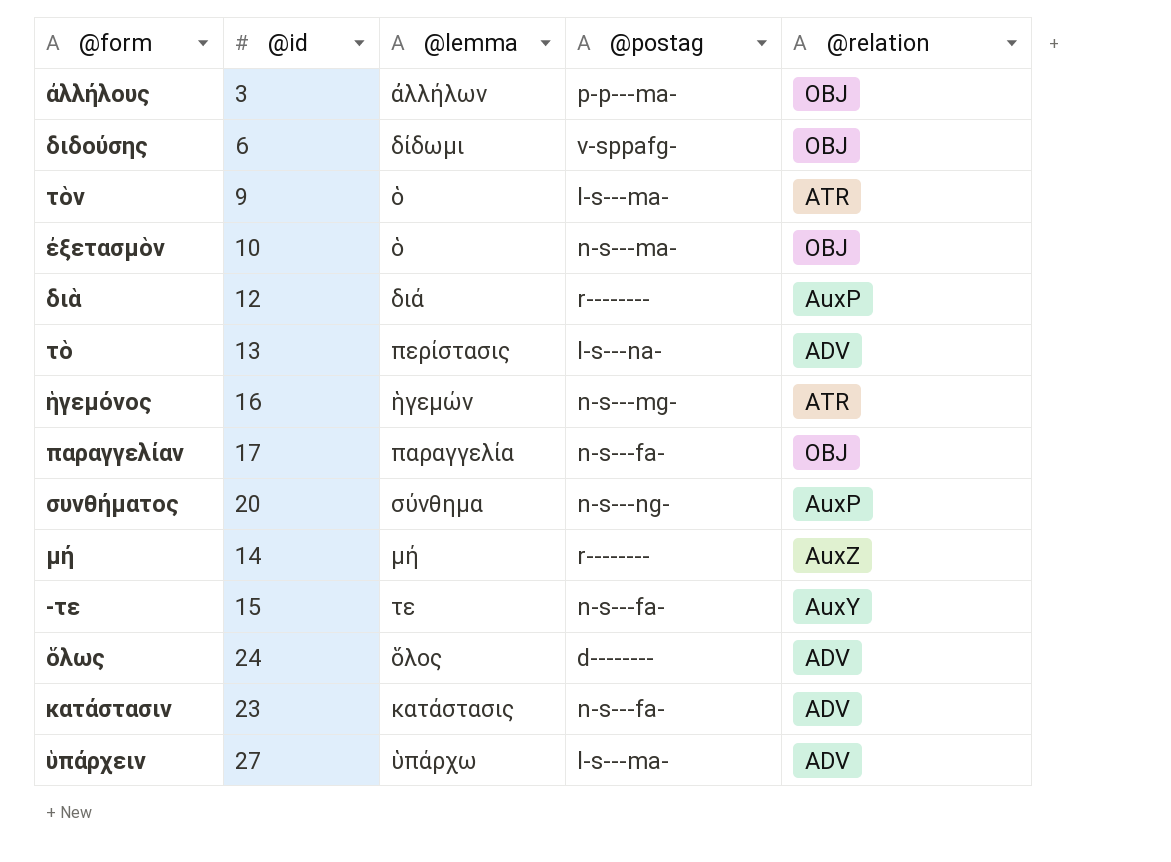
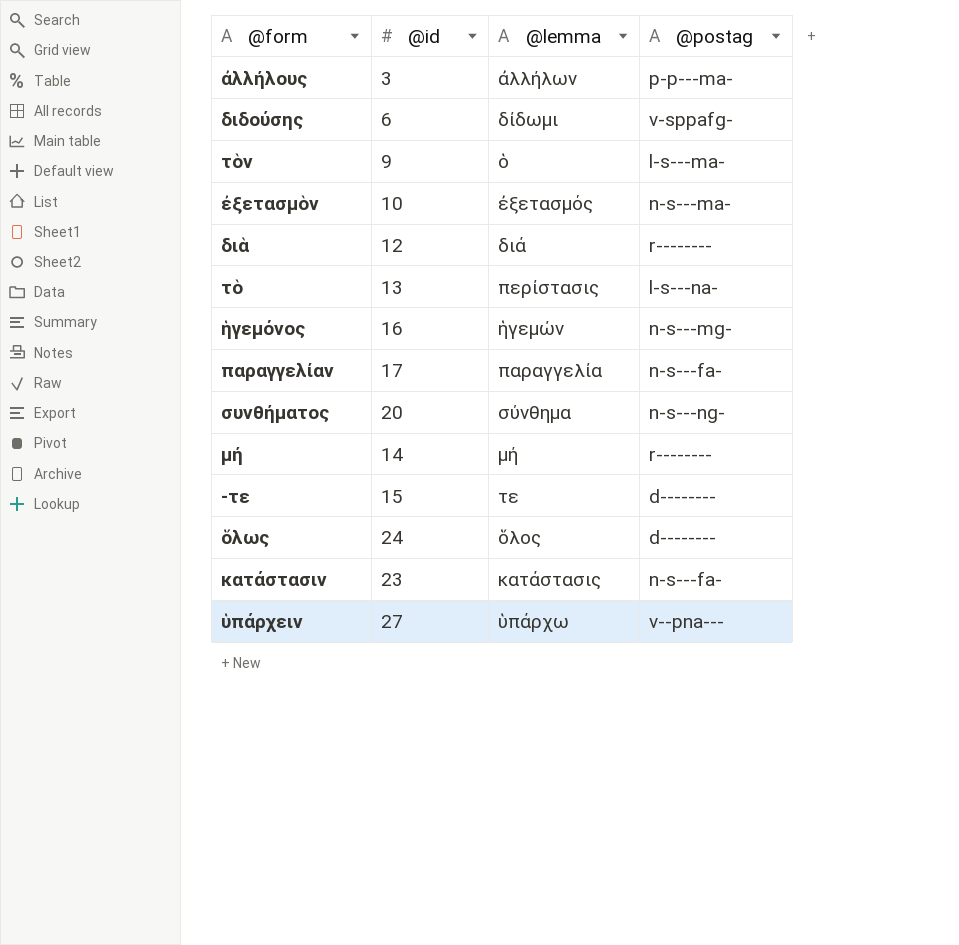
column @relation | position: 5 -> none
ἐξετασμὸν | @lemma: ὁ -> ἐξετασμός
-τε | @postag: n-s---fa- -> d--------
ὑπάρχειν | @postag: l-s---ma- -> v--pna---

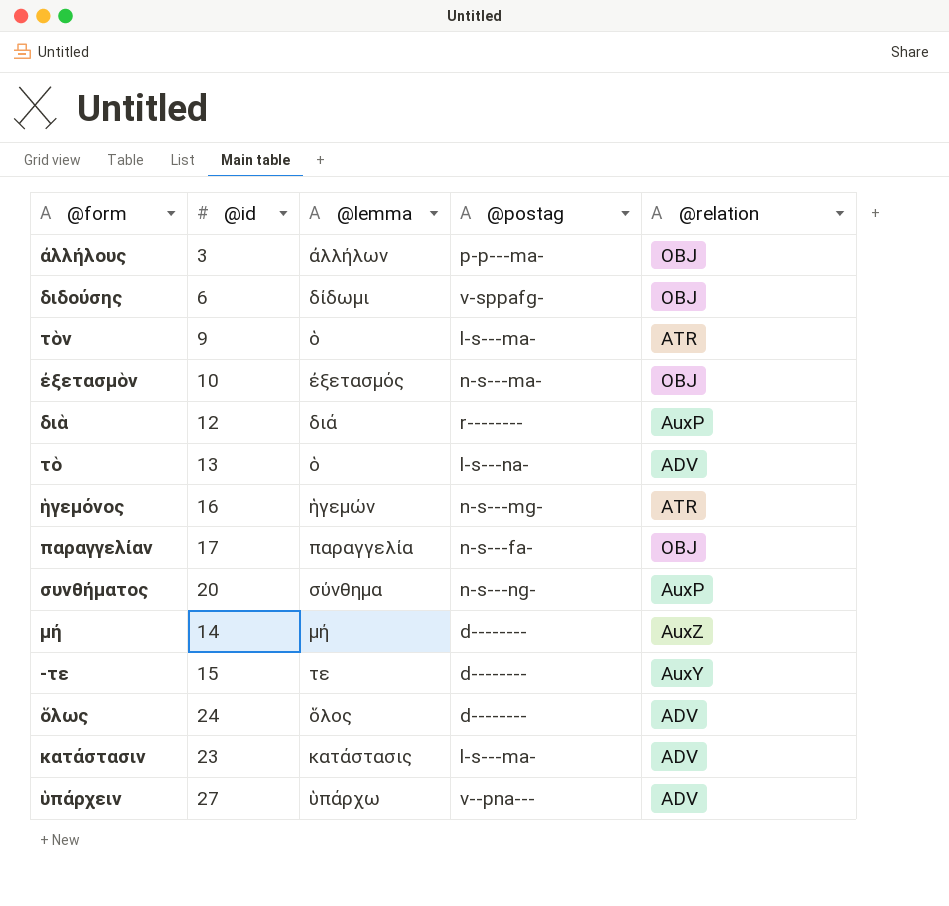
column @relation | position: none -> 5
τὸ | @lemma: περίστασις -> ὁ
μή | @postag: r-------- -> d--------
κατάστασιν | @postag: n-s---fa- -> l-s---ma-

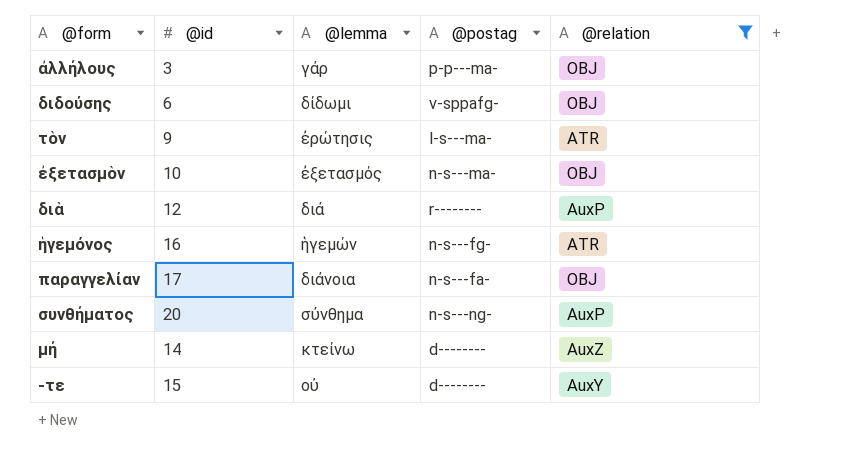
filter: none -> @relation != ADV
ἀλλήλους | @lemma: ἀλλήλων -> γάρ
τὸν | @lemma: ὁ -> ἐρώτησις
ἡγεμόνος | @postag: n-s---mg- -> n-s---fg-
παραγγελίαν | @lemma: παραγγελία -> διάνοια
μή | @lemma: μή -> κτείνω
-τε | @lemma: τε -> οὐ

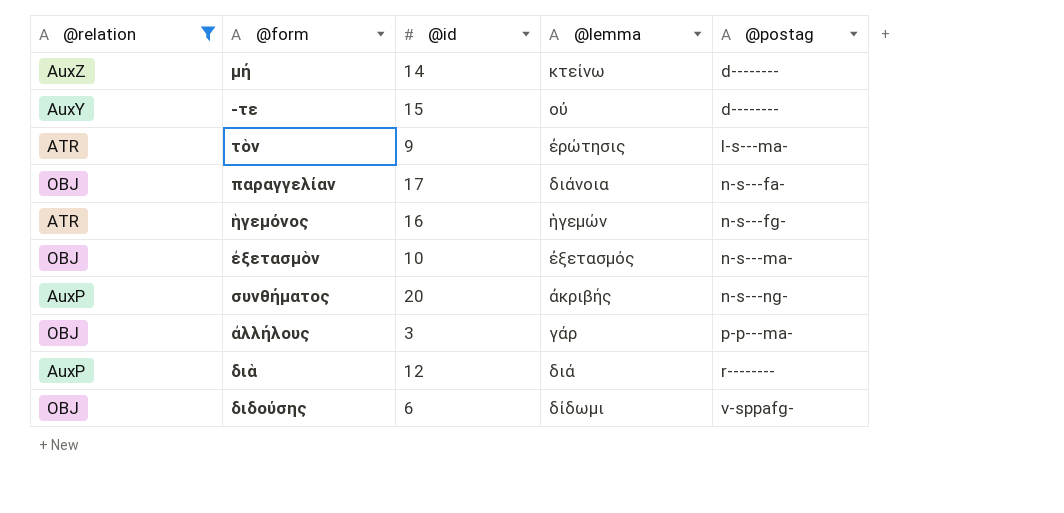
row order: none -> @postag ascending
column @relation | position: 5 -> 1
συνθήματος | @lemma: σύνθημα -> ἀκριβής

